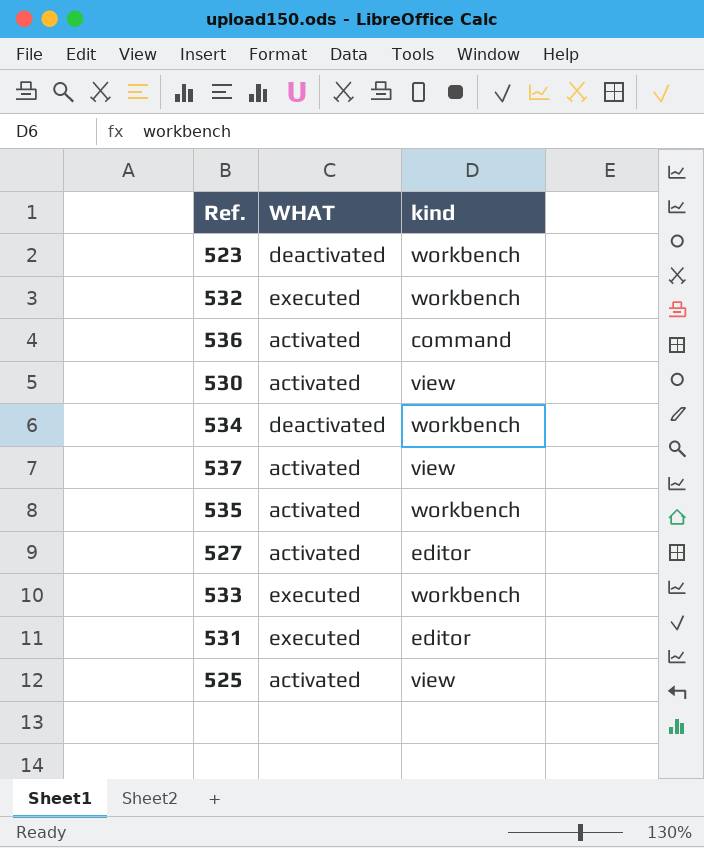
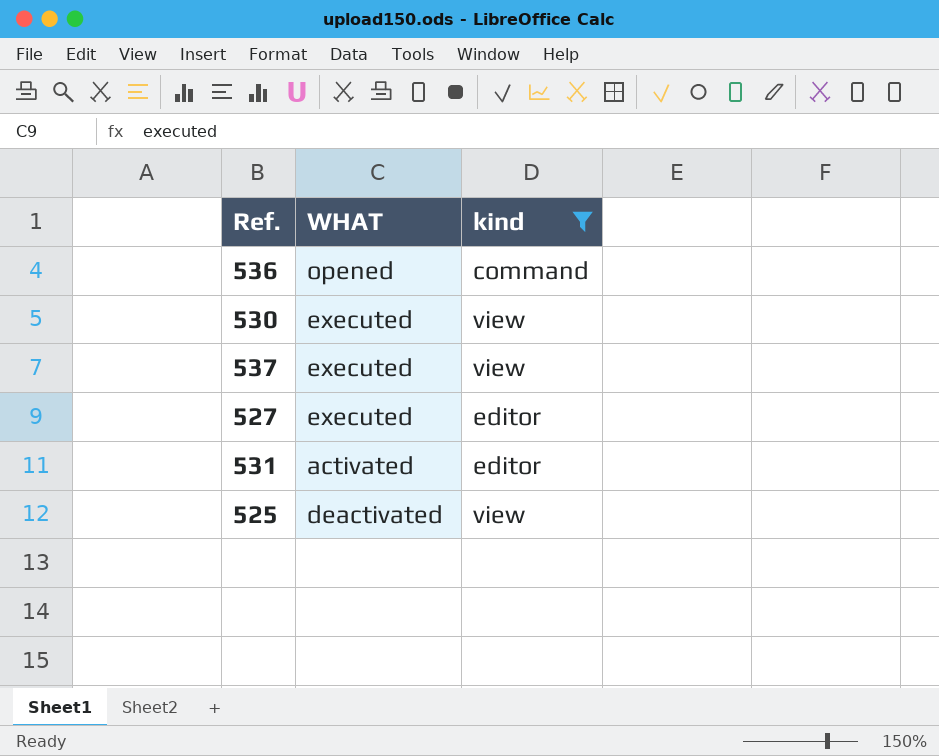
filter: none -> kind != workbench
536 | WHAT: activated -> opened
530 | WHAT: activated -> executed
537 | WHAT: activated -> executed
527 | WHAT: activated -> executed
531 | WHAT: executed -> activated
525 | WHAT: activated -> deactivated

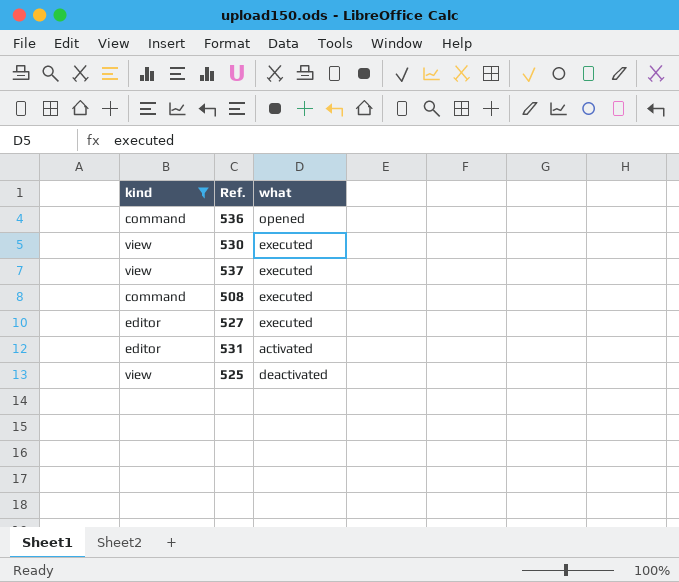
column kind | position: 3 -> 1
column name: WHAT -> what
row 508: none -> command | executed

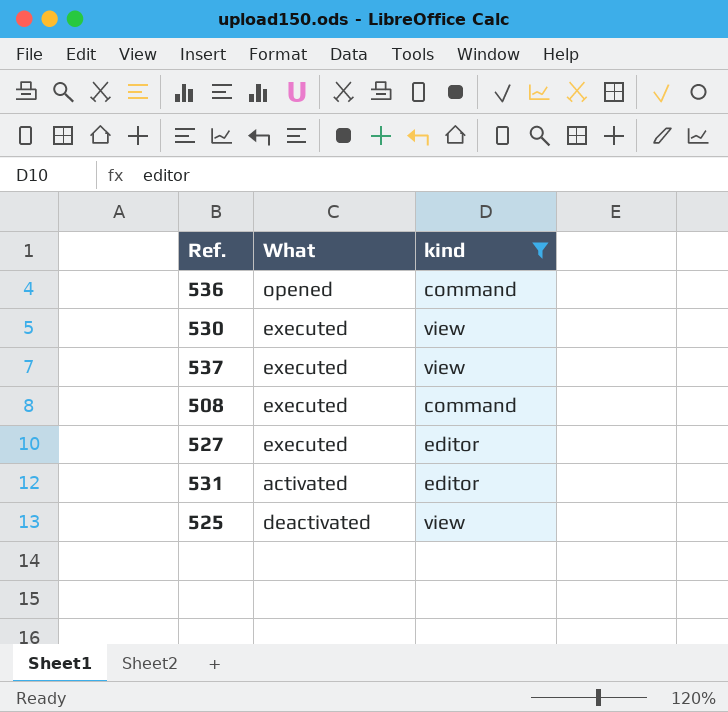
column name: what -> What
column kind | position: 1 -> 3

